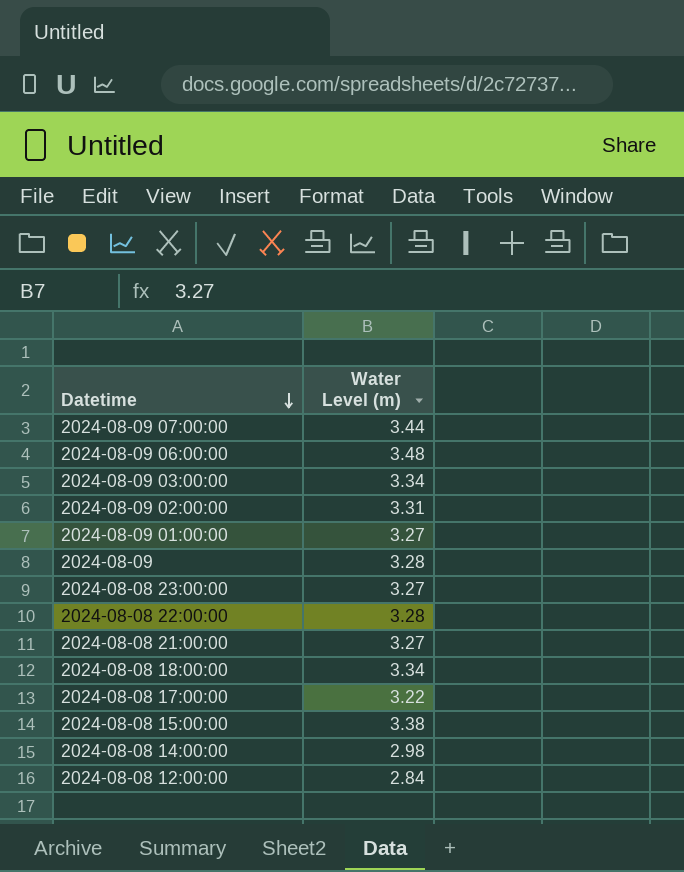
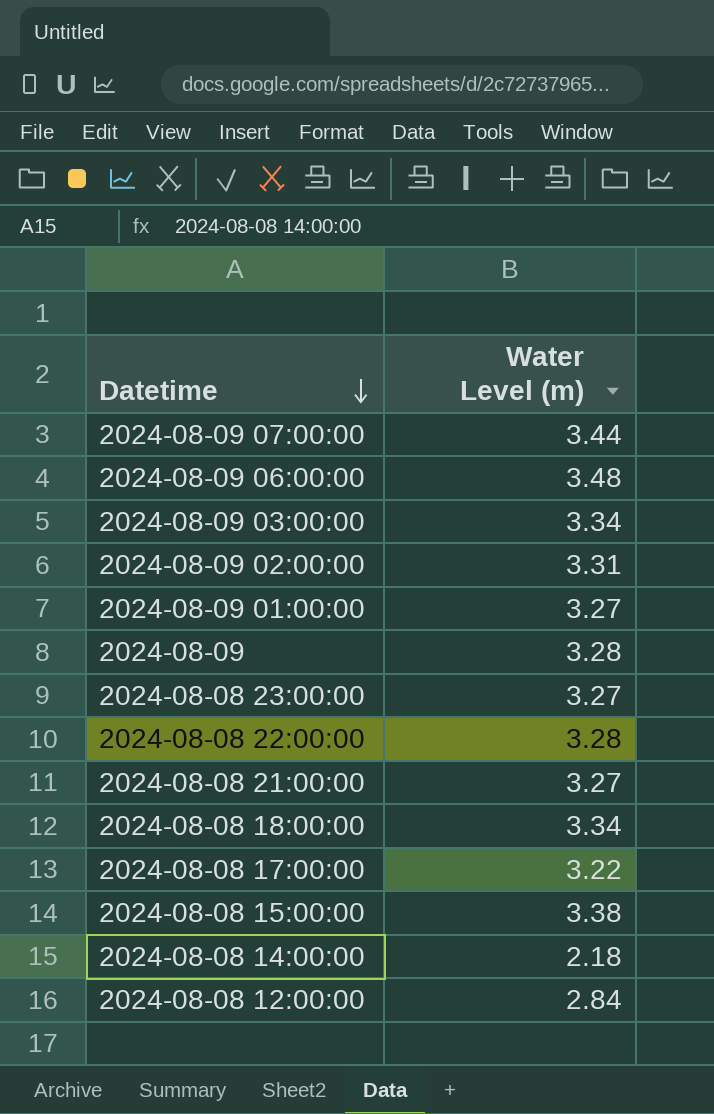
2024-08-08 14:00:00 | Water Level (m): 2.98 -> 2.18

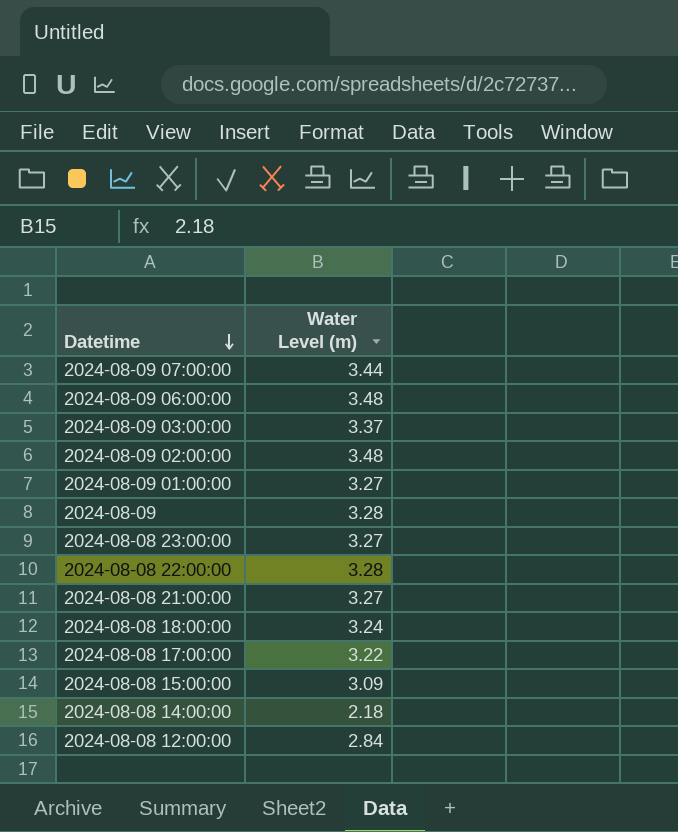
2024-08-09 03:00:00 | Water Level (m): 3.34 -> 3.37
2024-08-09 02:00:00 | Water Level (m): 3.31 -> 3.48
2024-08-08 18:00:00 | Water Level (m): 3.34 -> 3.24
2024-08-08 15:00:00 | Water Level (m): 3.38 -> 3.09

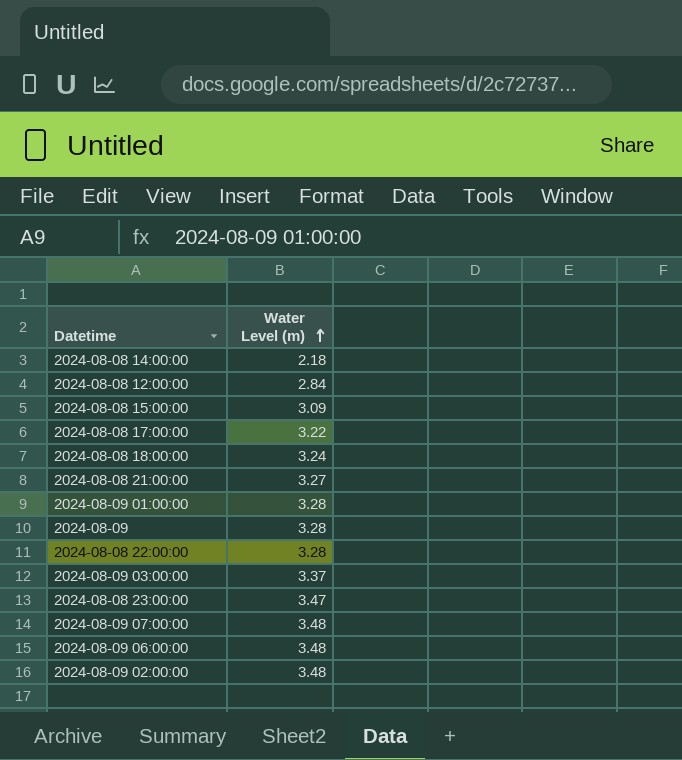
row order: Datetime descending -> Water Level (m) ascending
2024-08-09 01:00:00 | Water Level (m): 3.27 -> 3.28
2024-08-08 23:00:00 | Water Level (m): 3.27 -> 3.47
2024-08-09 07:00:00 | Water Level (m): 3.44 -> 3.48

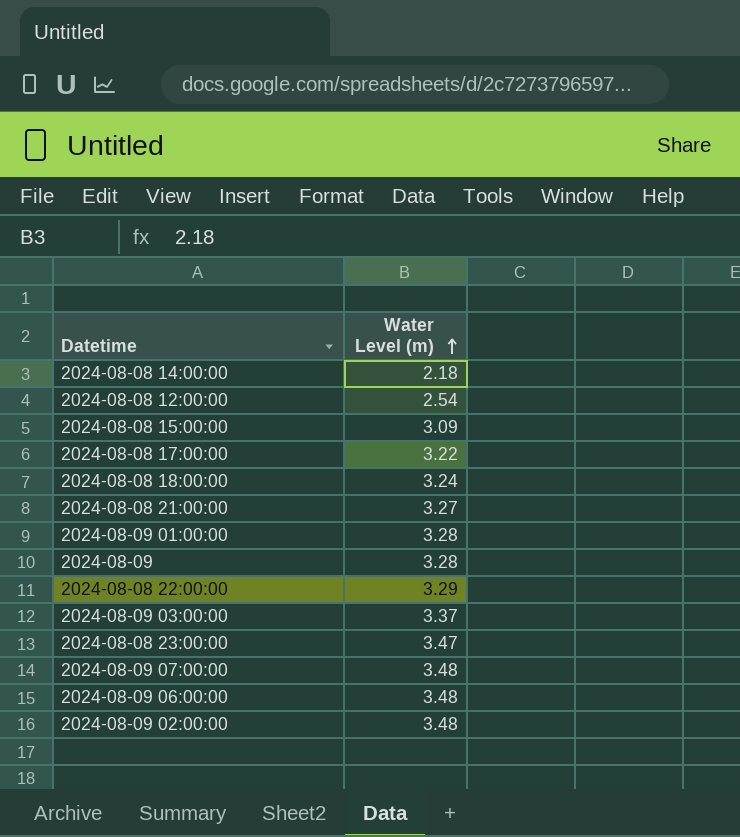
2024-08-08 12:00:00 | Water Level (m): 2.84 -> 2.54
2024-08-08 22:00:00 | Water Level (m): 3.28 -> 3.29

